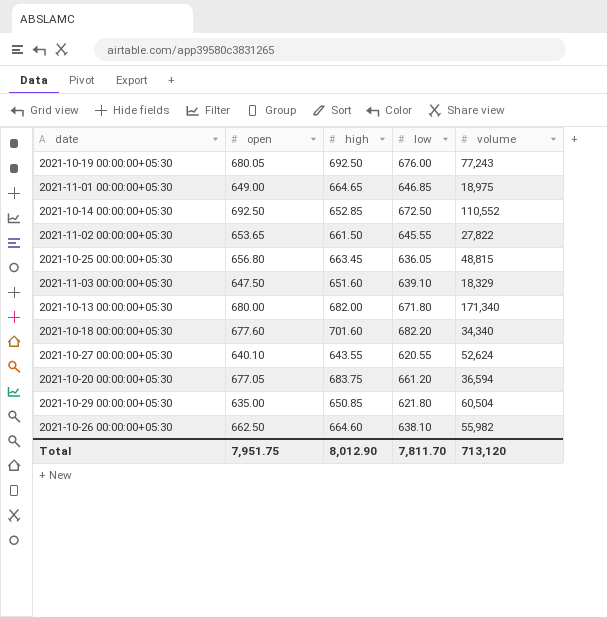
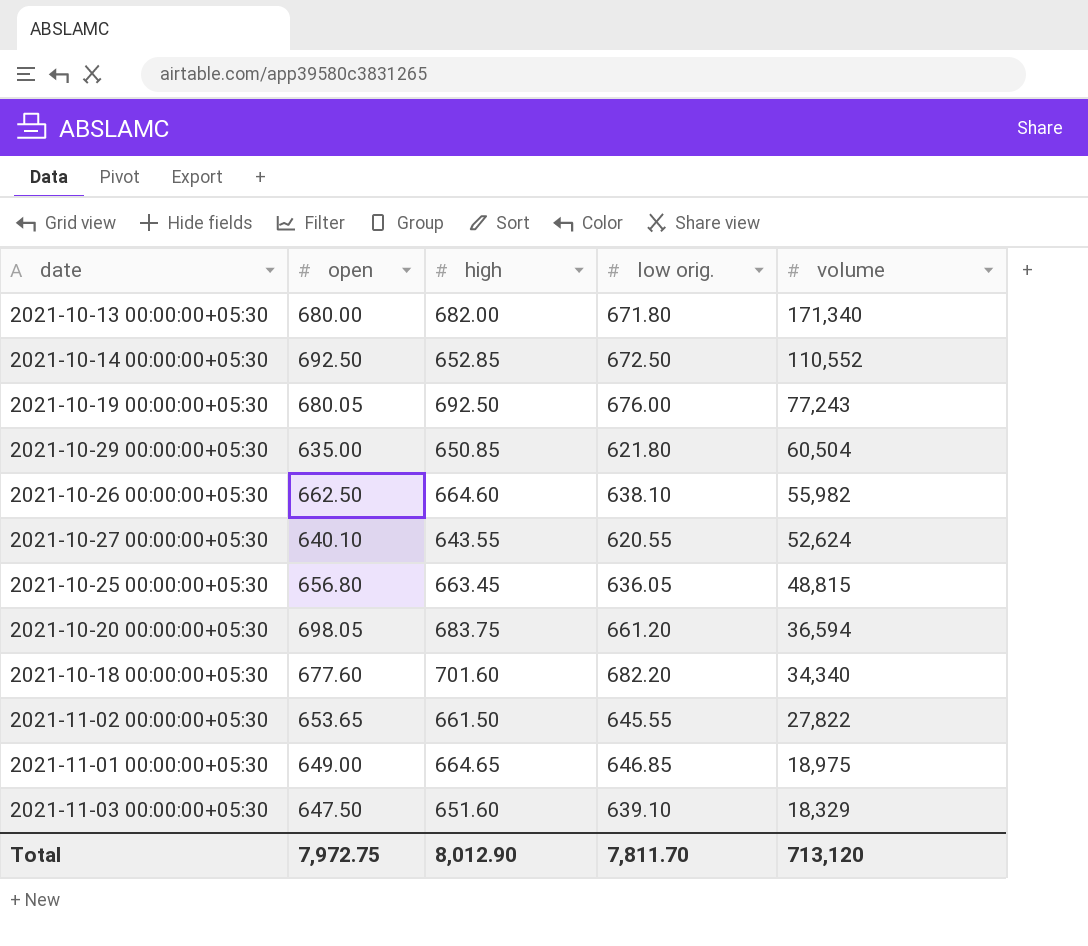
row order: none -> volume descending
column name: low -> low orig.
2021-10-20 00:00:00+05:30 | open: 677.05 -> 698.05
Total | open: 7,951.75 -> 7,972.75

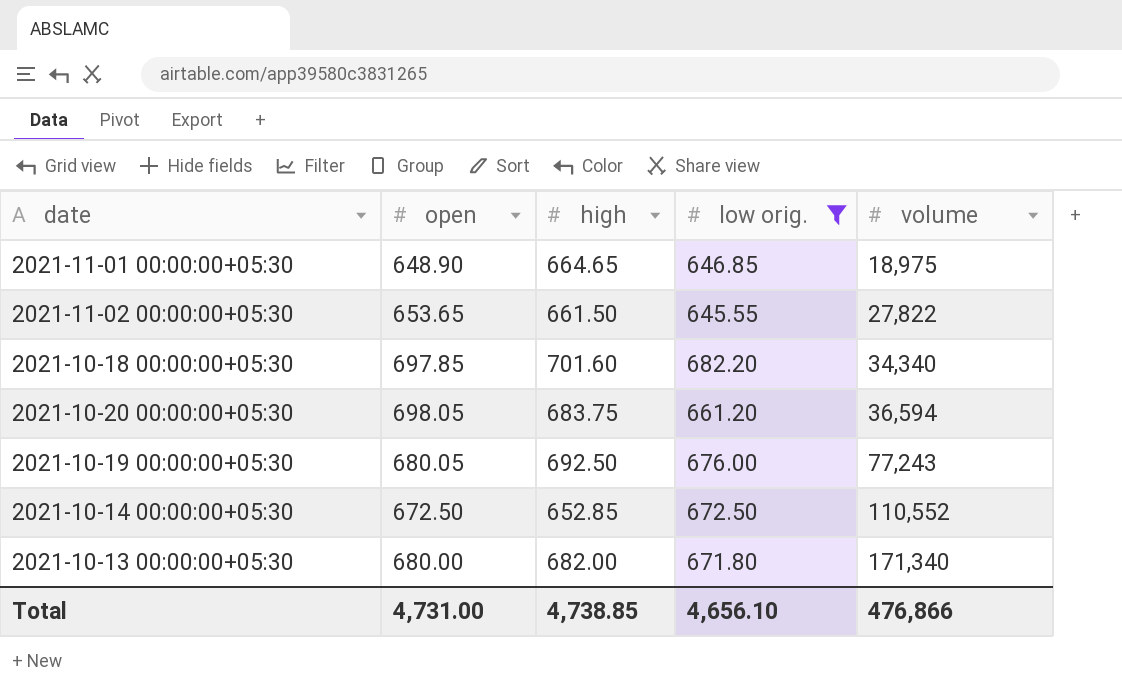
filter: none -> low orig. >= 645.55
row order: volume descending -> volume ascending
2021-11-01 00:00:00+05:30 | open: 649.00 -> 648.90
2021-10-18 00:00:00+05:30 | open: 677.60 -> 697.85
2021-10-14 00:00:00+05:30 | open: 692.50 -> 672.50
Total | open: 7,972.75 -> 4,731.00
Total | high: 8,012.90 -> 4,738.85
Total | low orig.: 7,811.70 -> 4,656.10
Total | volume: 713,120 -> 476,866

